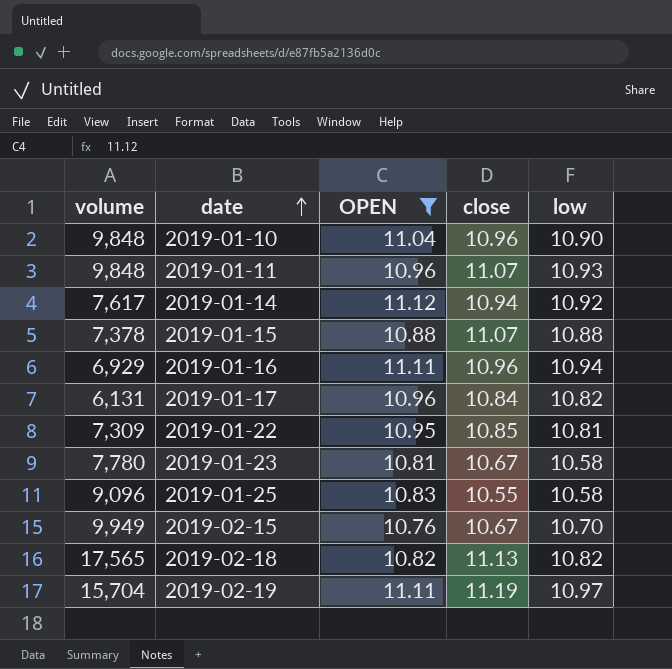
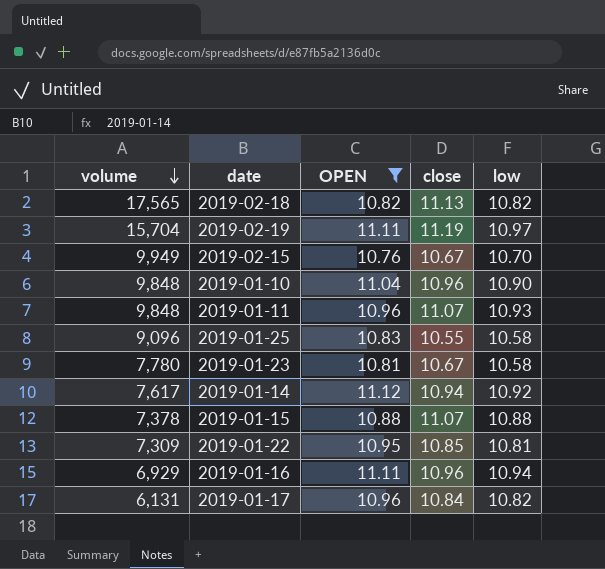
row order: date ascending -> volume descending

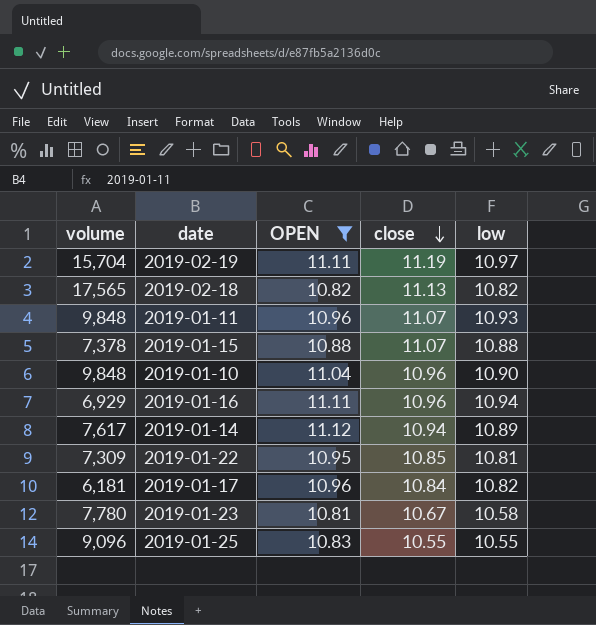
row order: volume descending -> close descending
row 2019-02-15: 9,949 | 10.76 | 10.67 | 10.70 -> none
2019-01-14 | low: 10.92 -> 10.89
2019-01-17 | volume: 6,131 -> 6,181
2019-01-25 | low: 10.58 -> 10.55

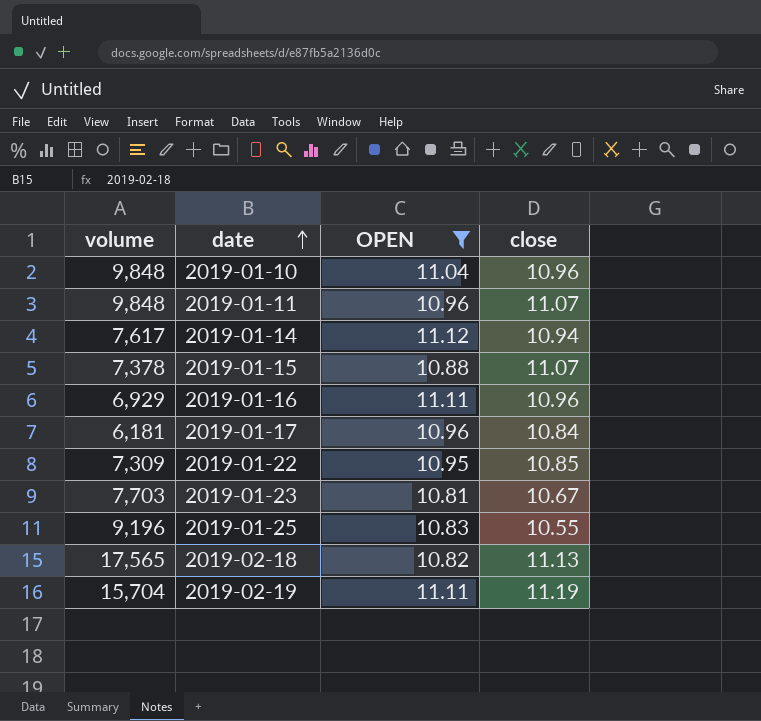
row order: close descending -> date ascending
column low | position: 5 -> none
2019-01-23 | volume: 7,780 -> 7,703
2019-01-25 | volume: 9,096 -> 9,196

